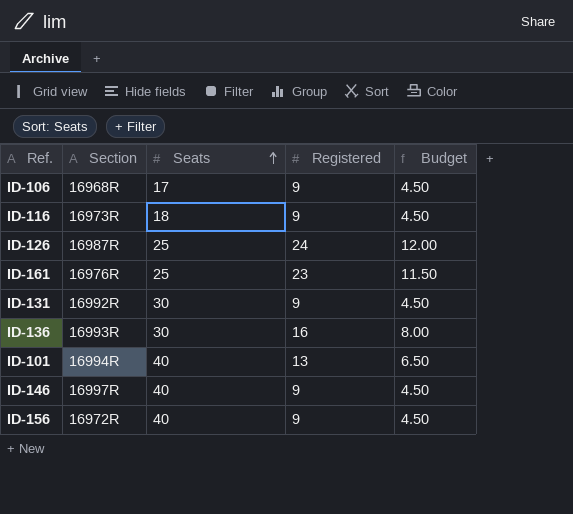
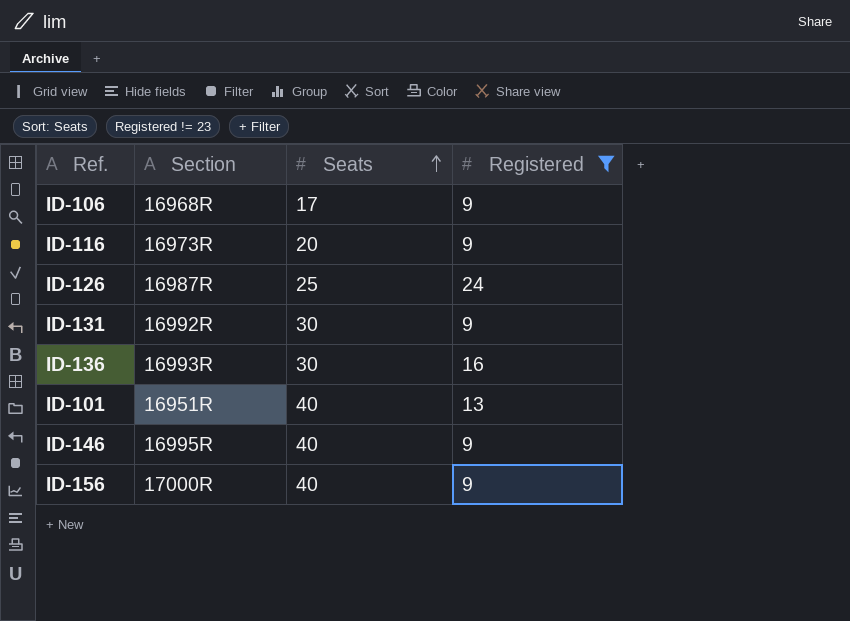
filter: none -> Registered != 23
column Budget | formula: [Registered] * 0.5 -> none
ID-116 | Seats: 18 -> 20
ID-101 | Section: 16994R -> 16951R
ID-146 | Section: 16997R -> 16995R
ID-156 | Section: 16972R -> 17000R

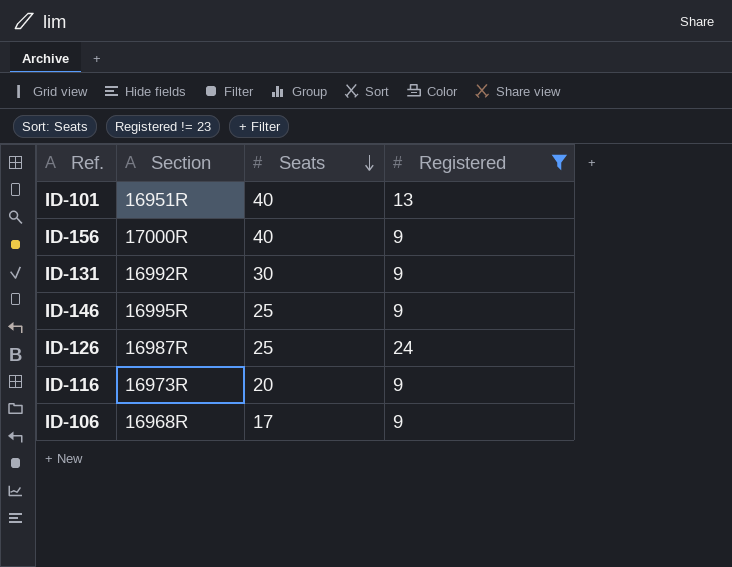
row order: Seats ascending -> Seats descending
row ID-136: 16993R | 30 | 16 -> none
ID-146 | Seats: 40 -> 25

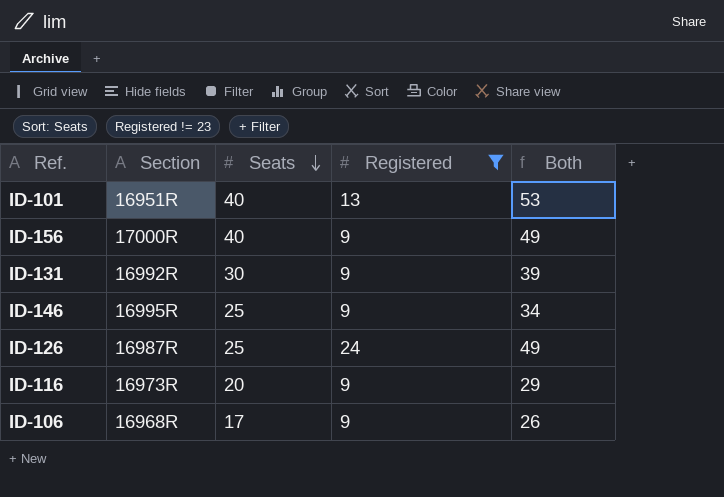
column Both | formula: none -> [Seats] + [Registered]

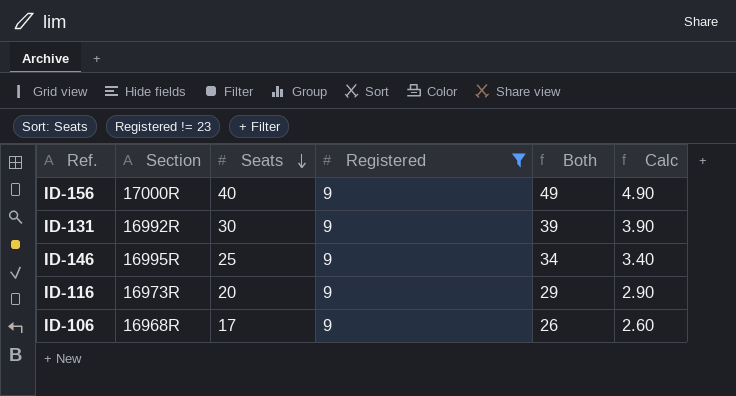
column Calc | formula: none -> [Both] * 0.1
row ID-101: 16951R | 40 | 13 | 53 -> none
row ID-126: 16987R | 25 | 24 | 49 -> none

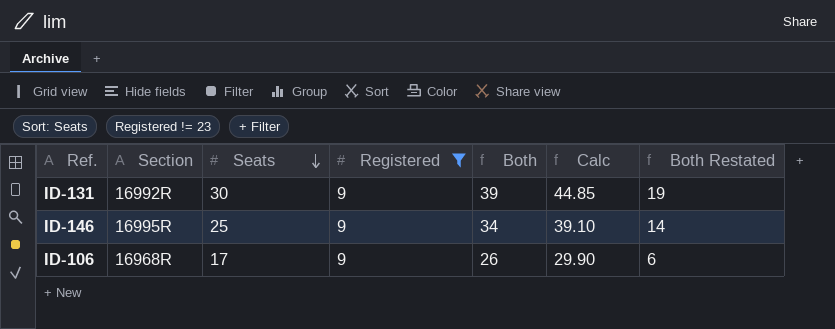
column Calc | formula: [Both] * 0.1 -> [Both] * 1.15
column Both Restated | formula: none -> [Both] - 20
row ID-156: 17000R | 40 | 9 | 49 | 4.90 -> none
row ID-116: 16973R | 20 | 9 | 29 | 2.90 -> none

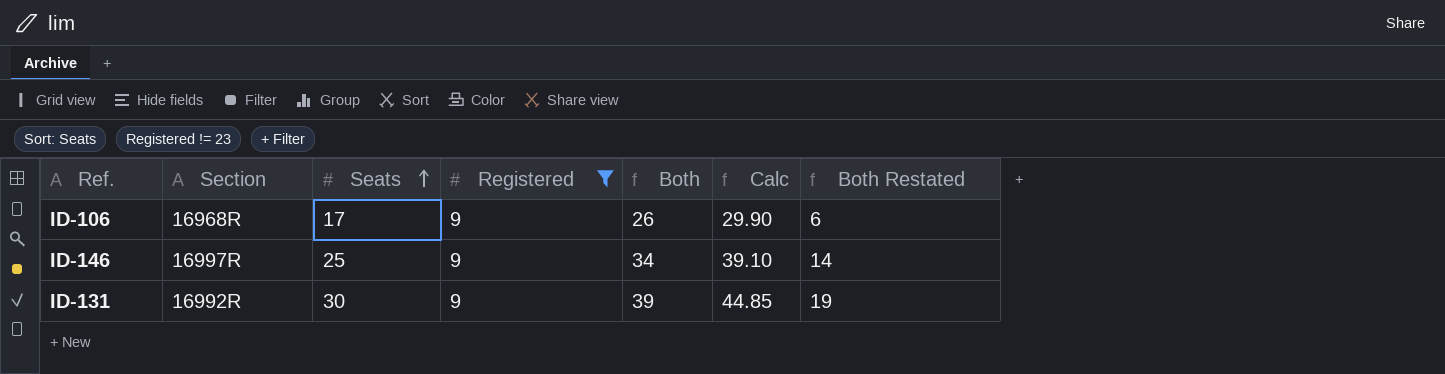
row order: Seats descending -> Seats ascending
ID-146 | Section: 16995R -> 16997R

